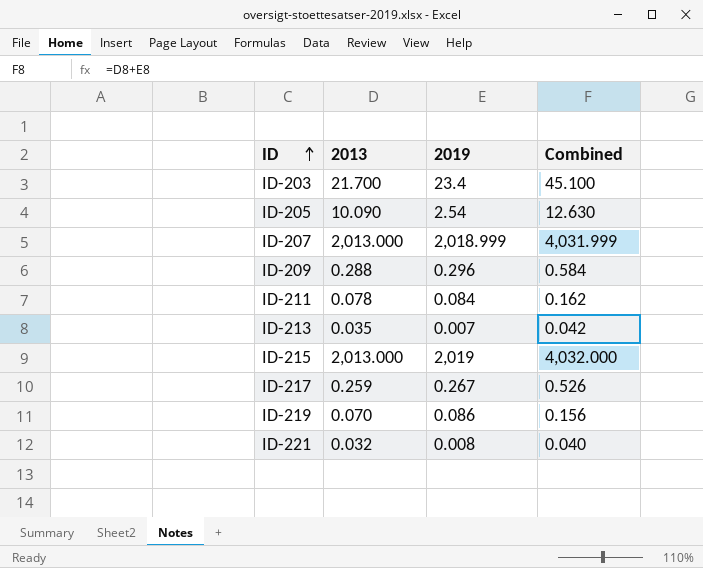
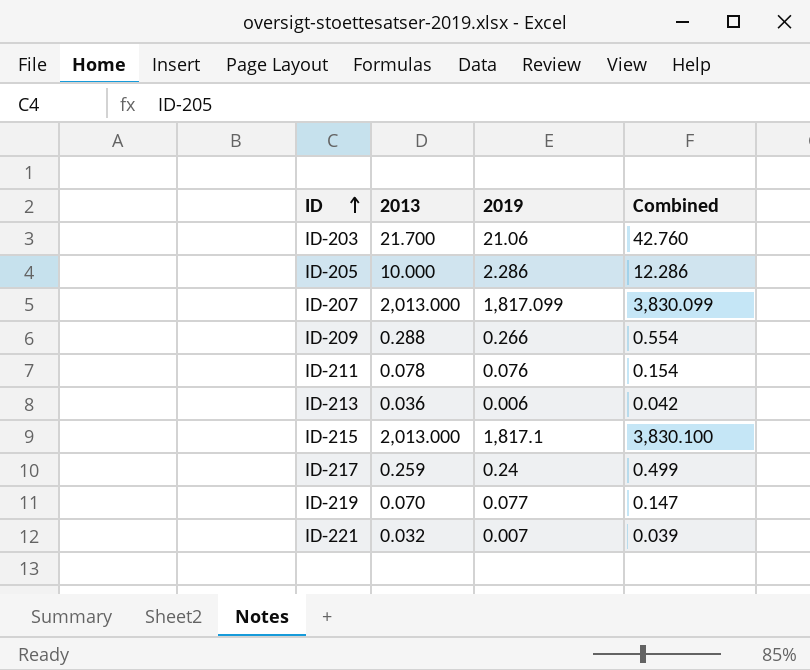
ID-203 | 2019: 23.4 -> 21.06
ID-203 | Combined: 45.100 -> 42.760
ID-205 | 2013: 10.090 -> 10.000
ID-205 | 2019: 2.54 -> 2.286
ID-205 | Combined: 12.630 -> 12.286
ID-207 | 2019: 2,018.999 -> 1,817.099
ID-207 | Combined: 4,031.999 -> 3,830.099
ID-209 | 2019: 0.296 -> 0.266
ID-209 | Combined: 0.584 -> 0.554
ID-211 | 2019: 0.084 -> 0.076
ID-211 | Combined: 0.162 -> 0.154
ID-213 | 2013: 0.035 -> 0.036
ID-213 | 2019: 0.007 -> 0.006
ID-215 | 2019: 2,019 -> 1,817.1
ID-215 | Combined: 4,032.000 -> 3,830.100
ID-217 | 2019: 0.267 -> 0.24
ID-217 | Combined: 0.526 -> 0.499
ID-219 | 2019: 0.086 -> 0.077
ID-219 | Combined: 0.156 -> 0.147
ID-221 | 2019: 0.008 -> 0.007
ID-221 | Combined: 0.040 -> 0.039

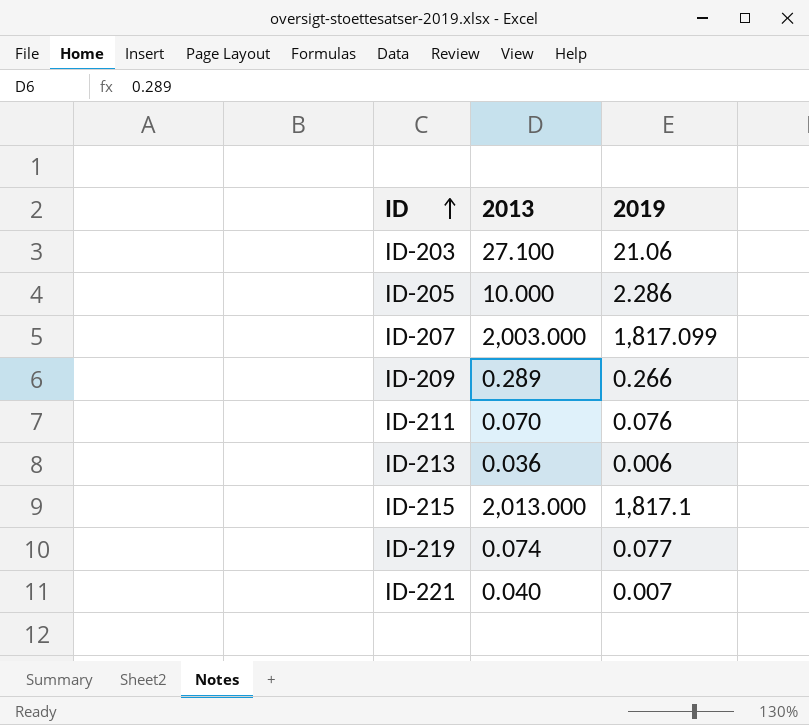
column Combined | formula: [2013] + [2019] -> none
row ID-217: 0.259 | 0.24 | 0.499 -> none
ID-203 | 2013: 21.700 -> 27.100
ID-207 | 2013: 2,013.000 -> 2,003.000
ID-209 | 2013: 0.288 -> 0.289
ID-211 | 2013: 0.078 -> 0.070
ID-219 | 2013: 0.070 -> 0.074
ID-221 | 2013: 0.032 -> 0.040

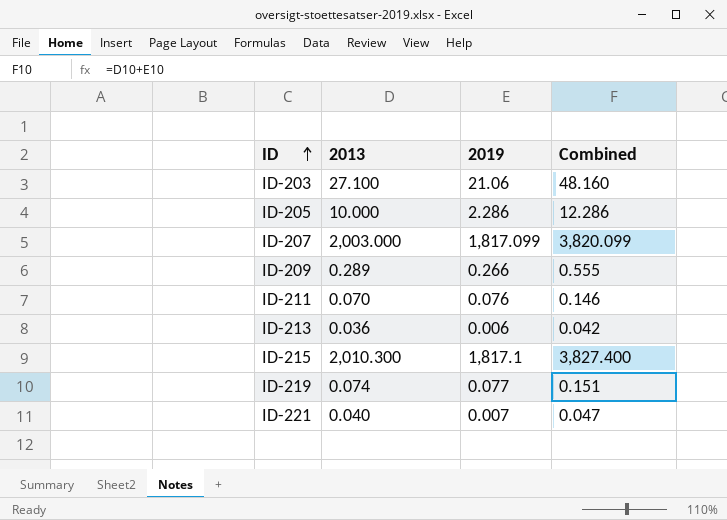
column Combined | formula: none -> [2013] + [2019]
ID-215 | 2013: 2,013.000 -> 2,010.300

